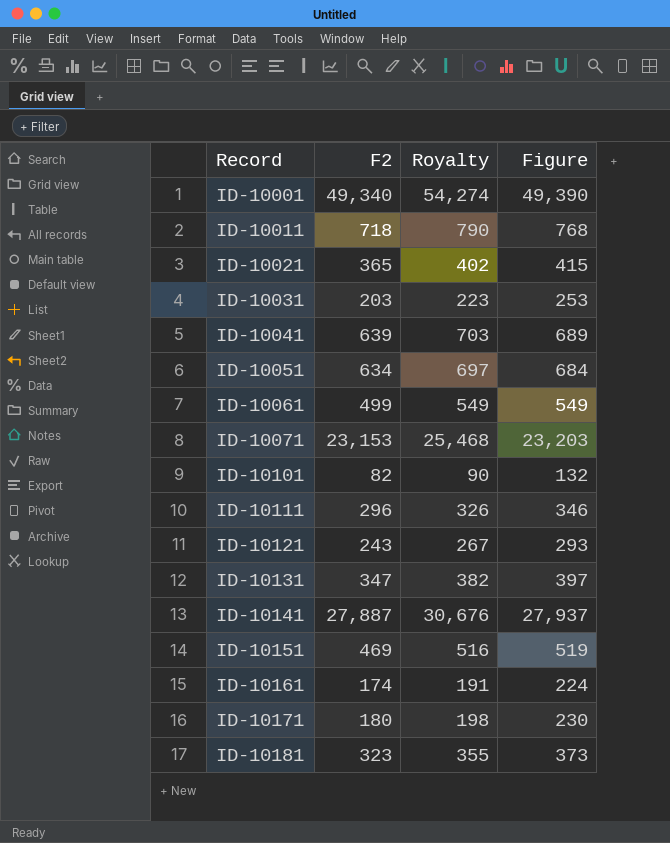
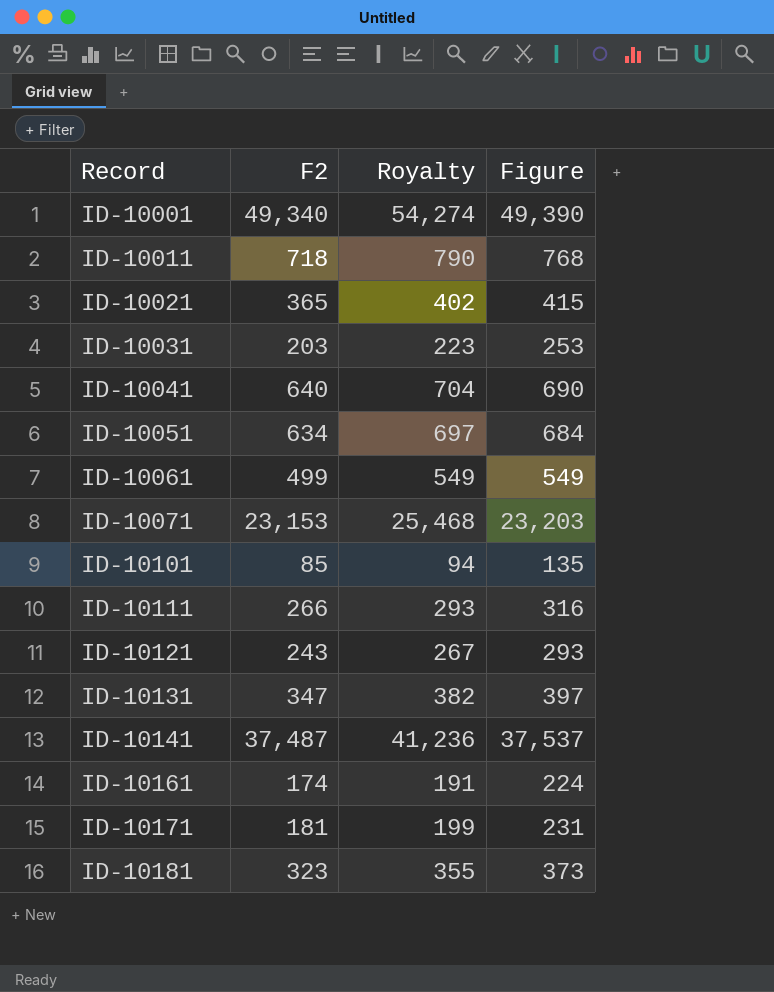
row ID-10151: 469 | 516 | 519 -> none
ID-10041 | F2: 639 -> 640
ID-10041 | Royalty: 703 -> 704
ID-10041 | Figure: 689 -> 690
ID-10101 | F2: 82 -> 85
ID-10101 | Royalty: 90 -> 94
ID-10101 | Figure: 132 -> 135
ID-10111 | F2: 296 -> 266
ID-10111 | Royalty: 326 -> 293
ID-10111 | Figure: 346 -> 316
ID-10141 | F2: 27,887 -> 37,487
ID-10141 | Royalty: 30,676 -> 41,236
ID-10141 | Figure: 27,937 -> 37,537
ID-10171 | F2: 180 -> 181
ID-10171 | Royalty: 198 -> 199
ID-10171 | Figure: 230 -> 231

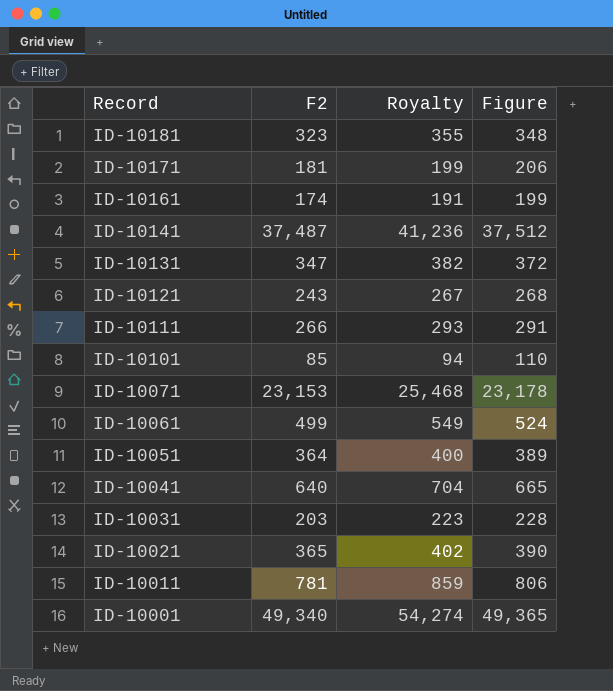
row order: Record ascending -> Record descending
column Figure | formula: [F2] + 50 -> [F2] + 25
ID-10051 | F2: 634 -> 364
ID-10051 | Royalty: 697 -> 400
ID-10011 | F2: 718 -> 781
ID-10011 | Royalty: 790 -> 859

